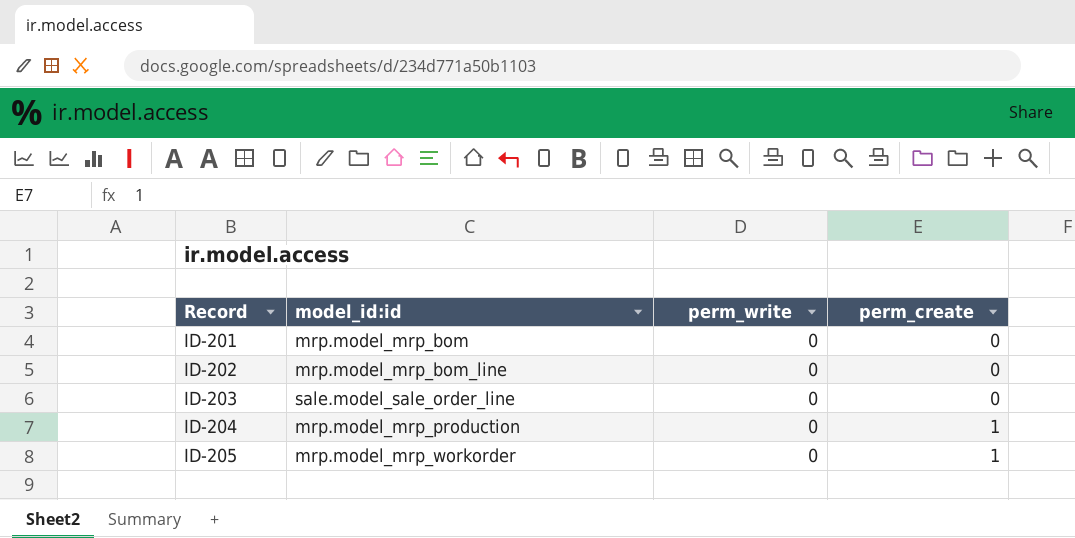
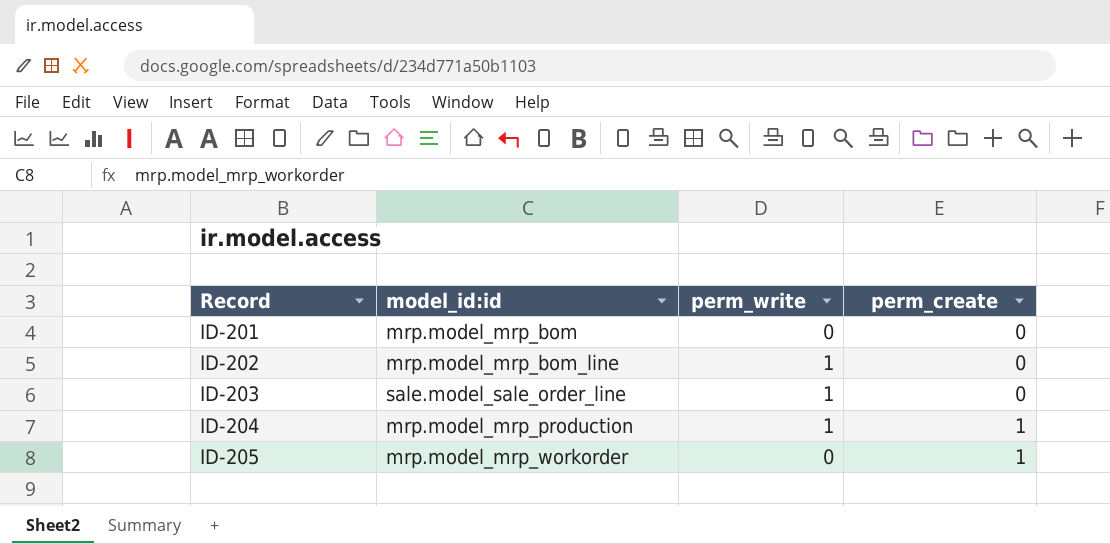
ID-202 | perm_write: 0 -> 1
ID-203 | perm_write: 0 -> 1
ID-204 | perm_write: 0 -> 1

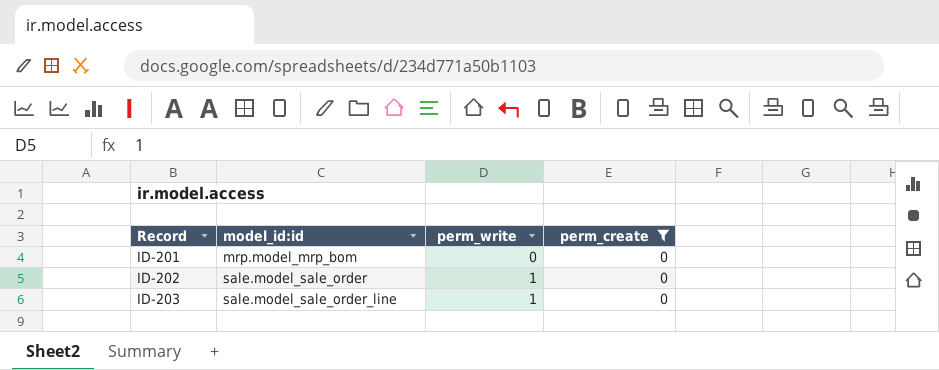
filter: none -> perm_create = 0
ID-202 | model_id:id: mrp.model_mrp_bom_line -> sale.model_sale_order

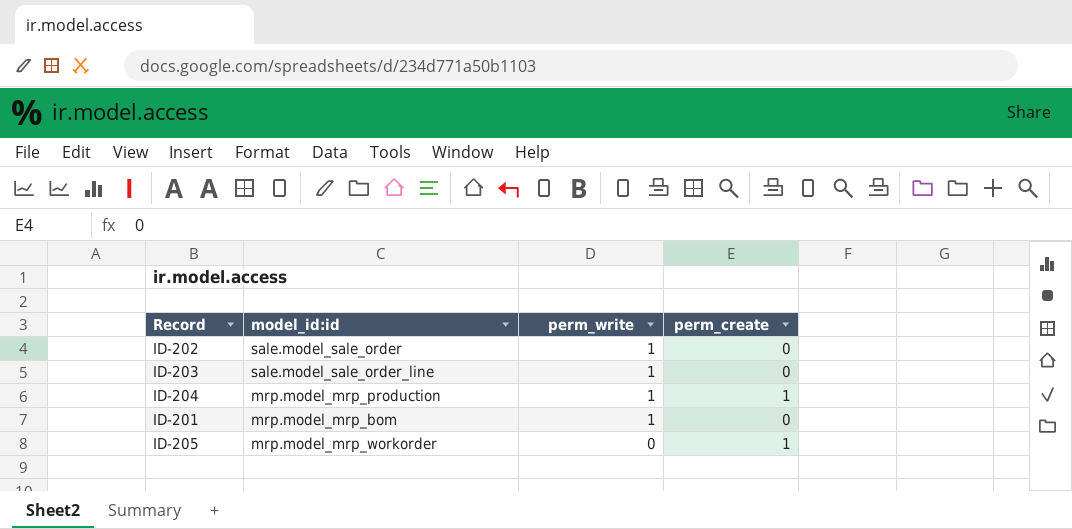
filter: perm_create = 0 -> none
row order: Record ascending -> perm_write descending
ID-201 | perm_write: 0 -> 1

